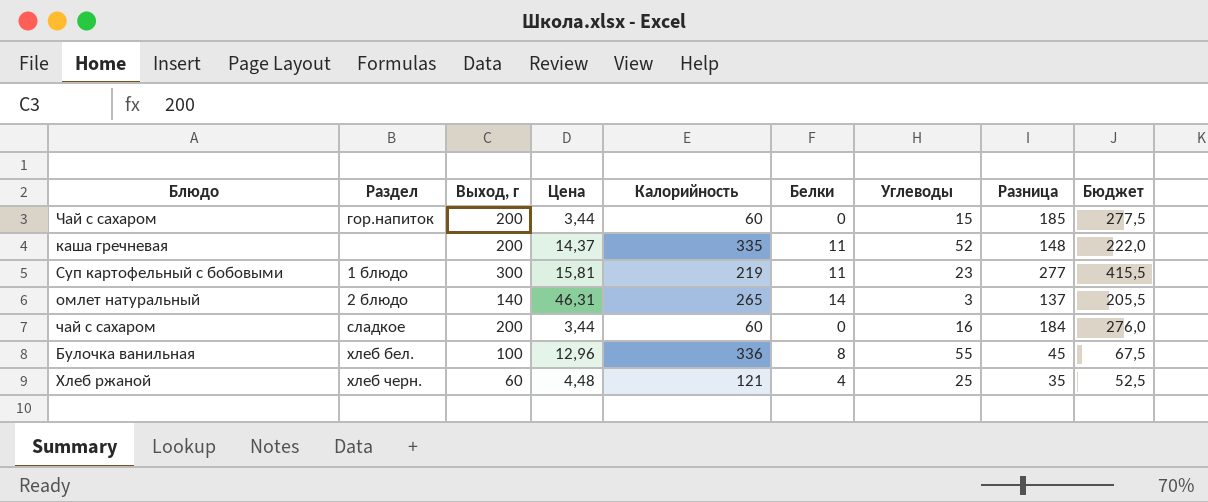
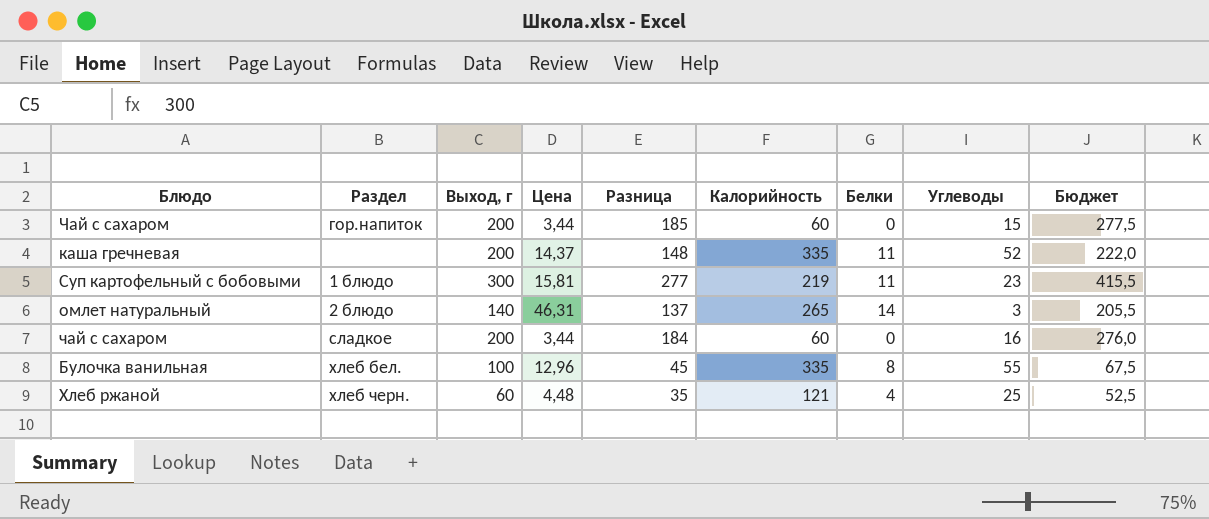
column Разница | position: 8 -> 5
Булочка ванильная | Калорийность: 336 -> 335

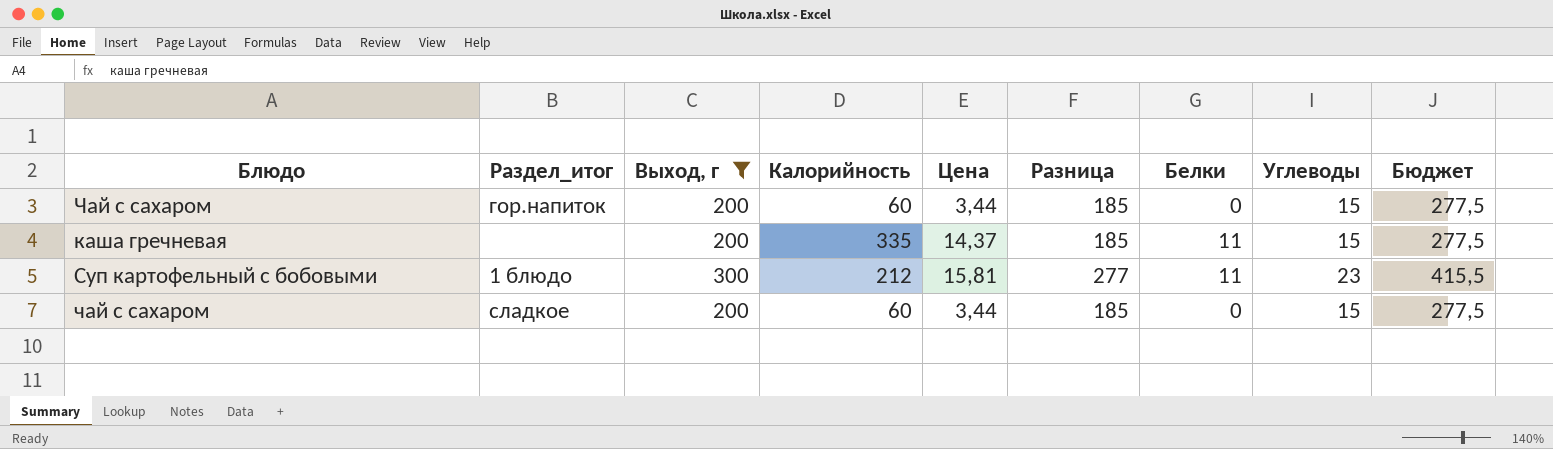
filter: none -> Выход, г >= 200
column name: Раздел -> Раздел_итог
column Калорийность | position: 6 -> 4
каша гречневая | Разница: 148 -> 185
каша гречневая | Углеводы: 52 -> 15
каша гречневая | Бюджет: 222,0 -> 277,5
Суп картофельный с бобовыми | Калорийность: 219 -> 212
чай с сахаром | Разница: 184 -> 185
чай с сахаром | Углеводы: 16 -> 15
чай с сахаром | Бюджет: 276,0 -> 277,5

